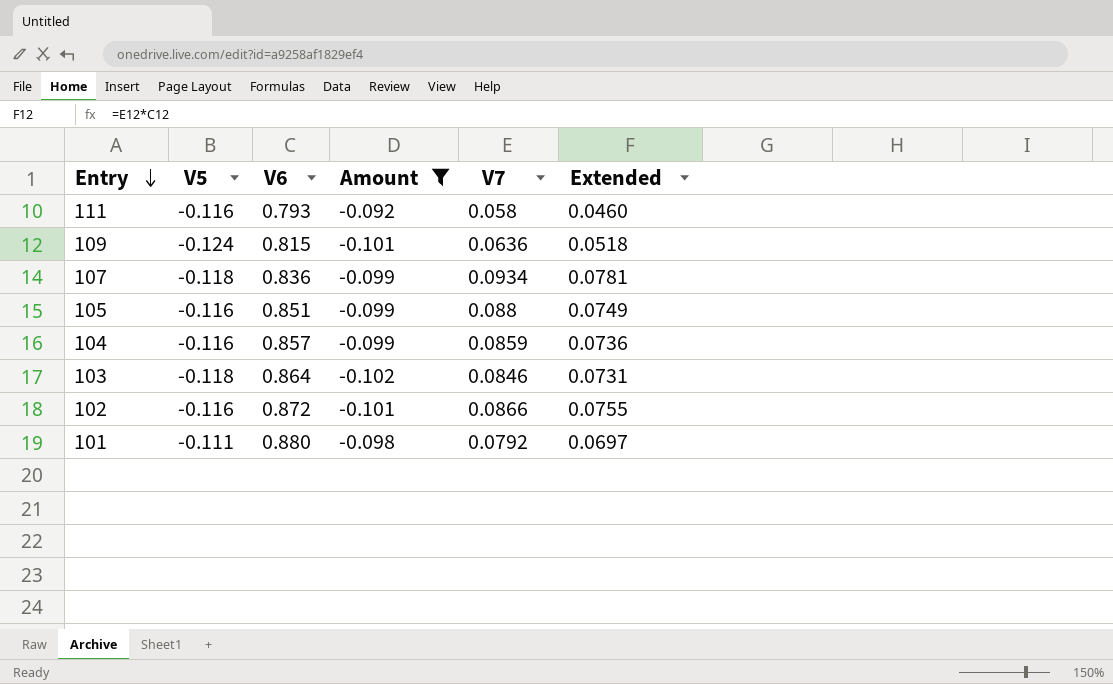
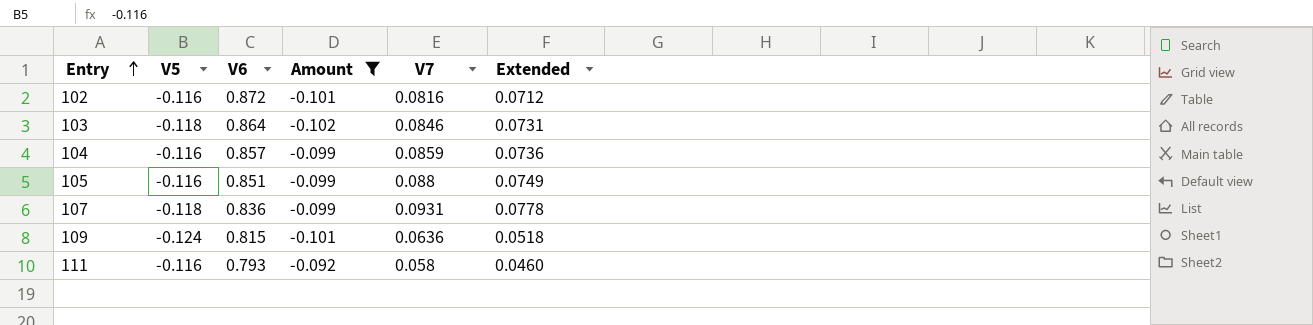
row order: Entry descending -> Entry ascending
row 101: -0.111 | 0.880 | -0.098 | 0.0792 | 0.0697 -> none
102 | V7: 0.0866 -> 0.0816
102 | Extended: 0.0755 -> 0.0712
107 | V7: 0.0934 -> 0.0931
107 | Extended: 0.0781 -> 0.0778

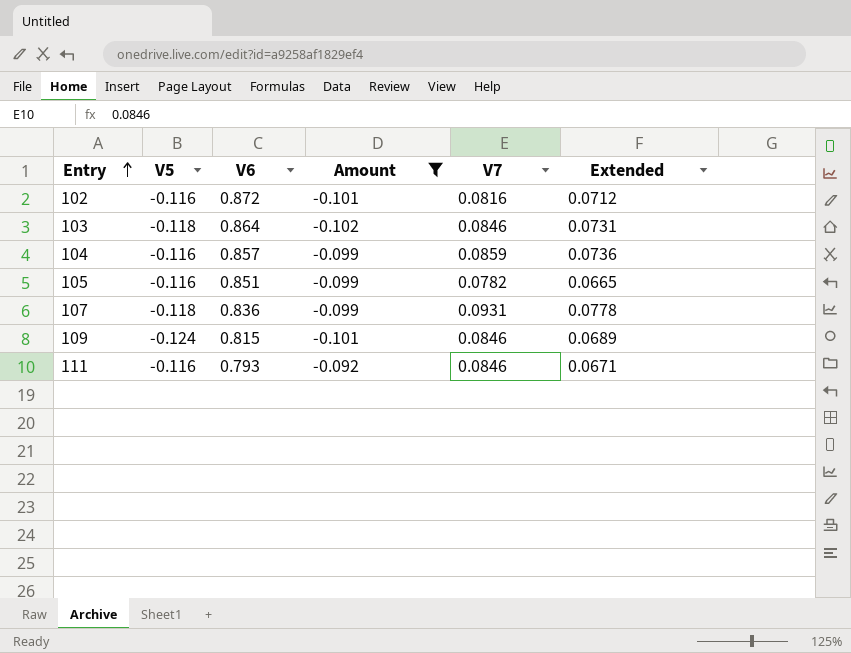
105 | V7: 0.088 -> 0.0782
105 | Extended: 0.0749 -> 0.0665
109 | V7: 0.0636 -> 0.0846
109 | Extended: 0.0518 -> 0.0689
111 | V7: 0.058 -> 0.0846
111 | Extended: 0.0460 -> 0.0671

